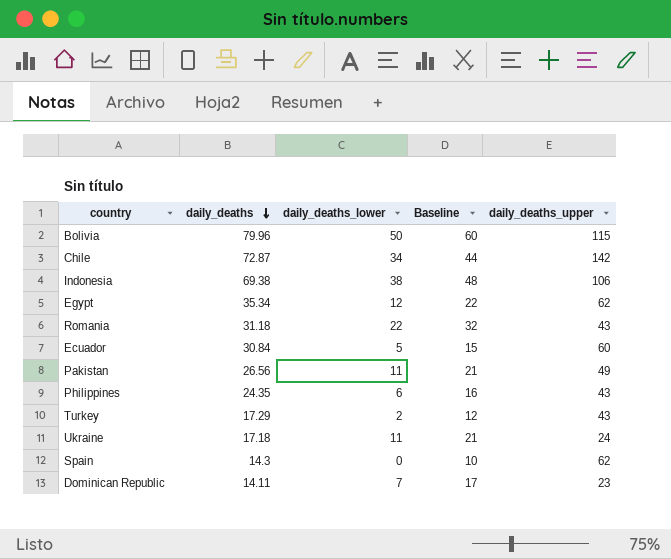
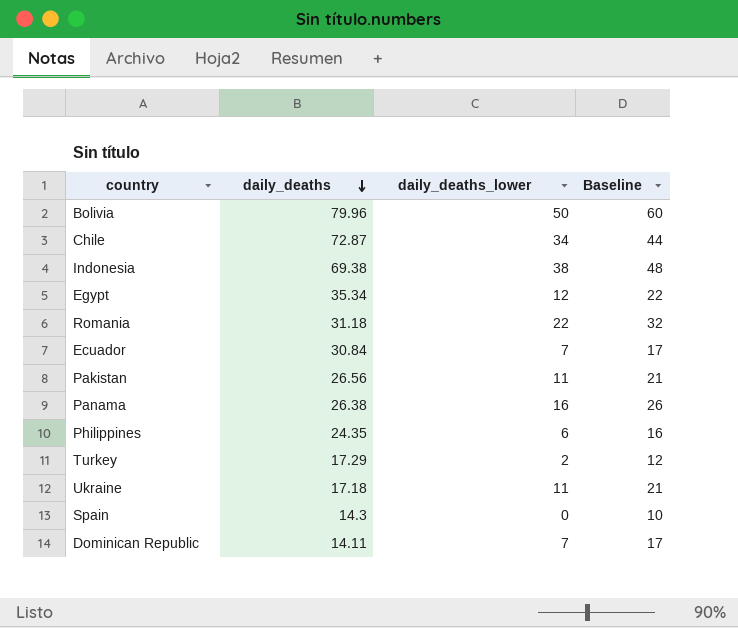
column daily_deaths_upper | position: 5 -> none
Ecuador | daily_deaths_lower: 5 -> 7
Ecuador | Baseline: 15 -> 17
row Panama: none -> 26.38 | 16 | 26

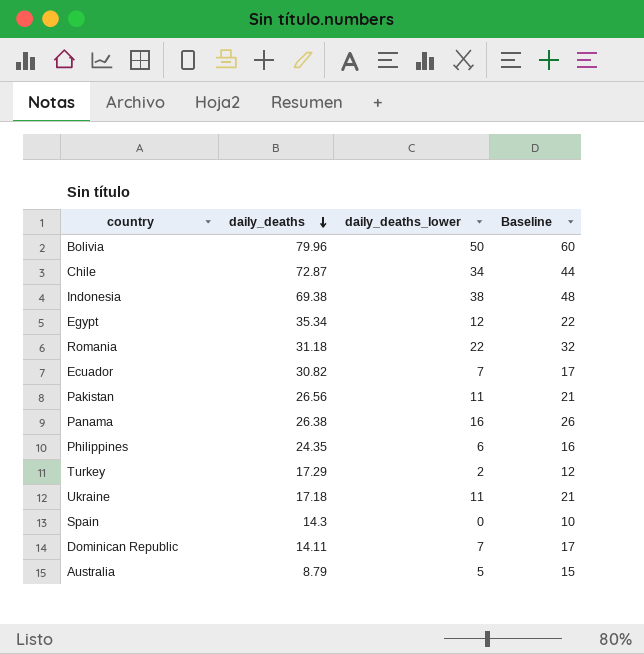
Ecuador | daily_deaths: 30.84 -> 30.82
row Australia: none -> 8.79 | 5 | 15

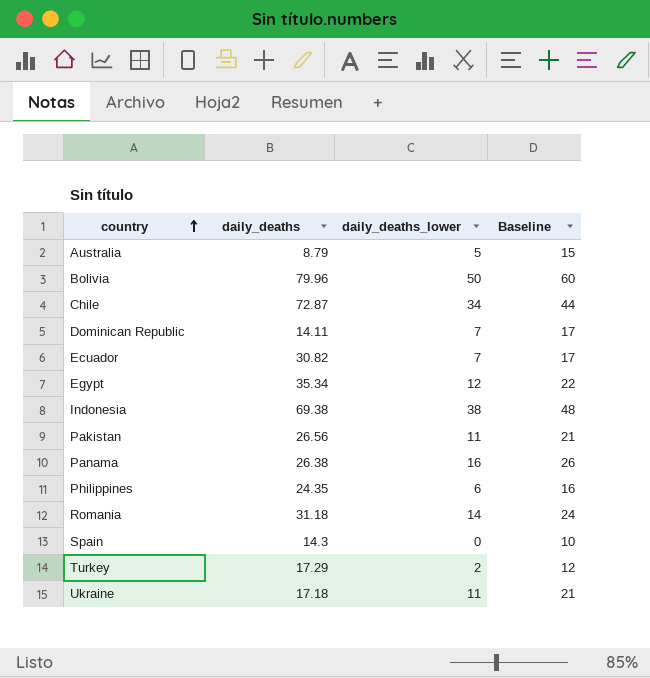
row order: daily_deaths descending -> country ascending
Romania | daily_deaths_lower: 22 -> 14
Romania | Baseline: 32 -> 24

